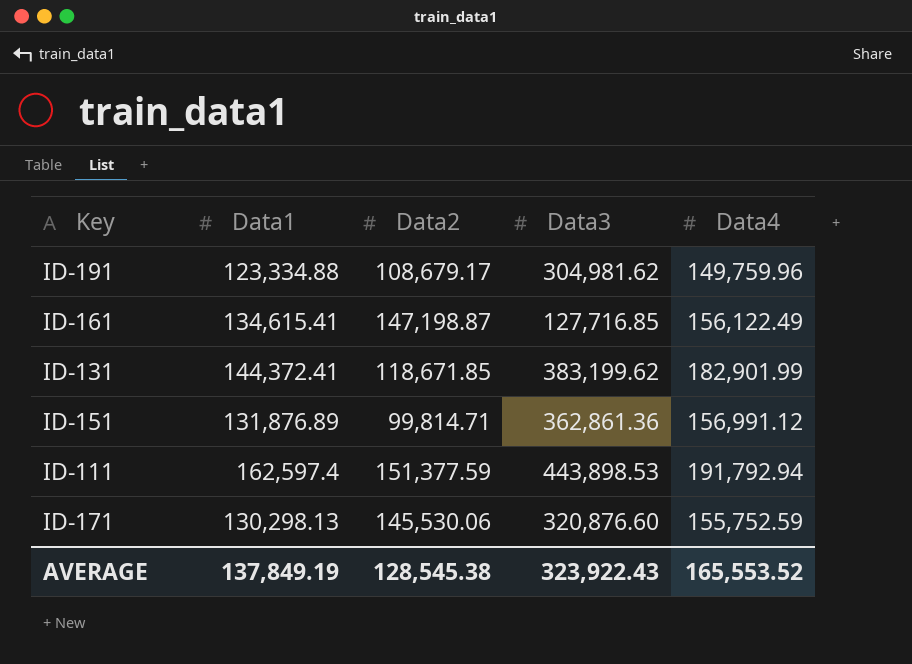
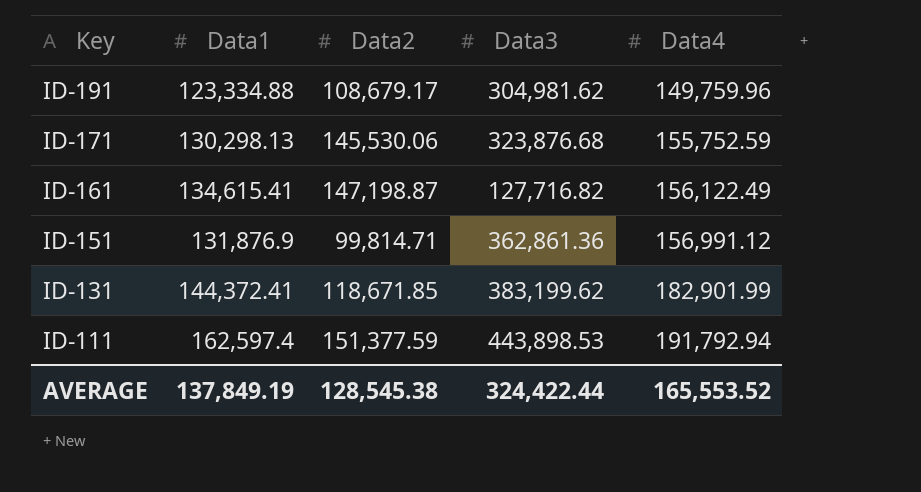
row order: none -> Key descending
ID-171 | Data3: 320,876.60 -> 323,876.68
ID-161 | Data3: 127,716.85 -> 127,716.82
ID-151 | Data1: 131,876.89 -> 131,876.9
AVERAGE | Data3: 323,922.43 -> 324,422.44

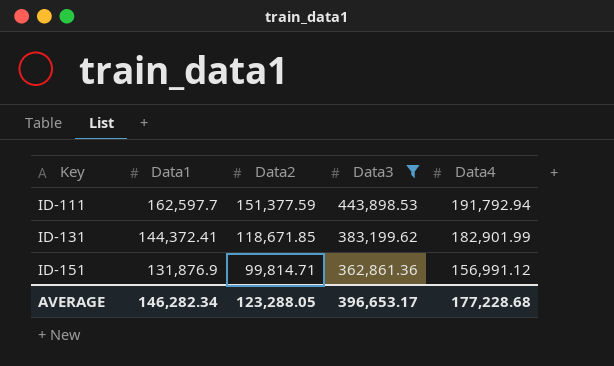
filter: none -> Data3 >= 362,861.36
row order: Key descending -> Key ascending
ID-111 | Data1: 162,597.4 -> 162,597.7
AVERAGE | Data1: 137,849.19 -> 146,282.34
AVERAGE | Data2: 128,545.38 -> 123,288.05
AVERAGE | Data3: 324,422.44 -> 396,653.17
AVERAGE | Data4: 165,553.52 -> 177,228.68

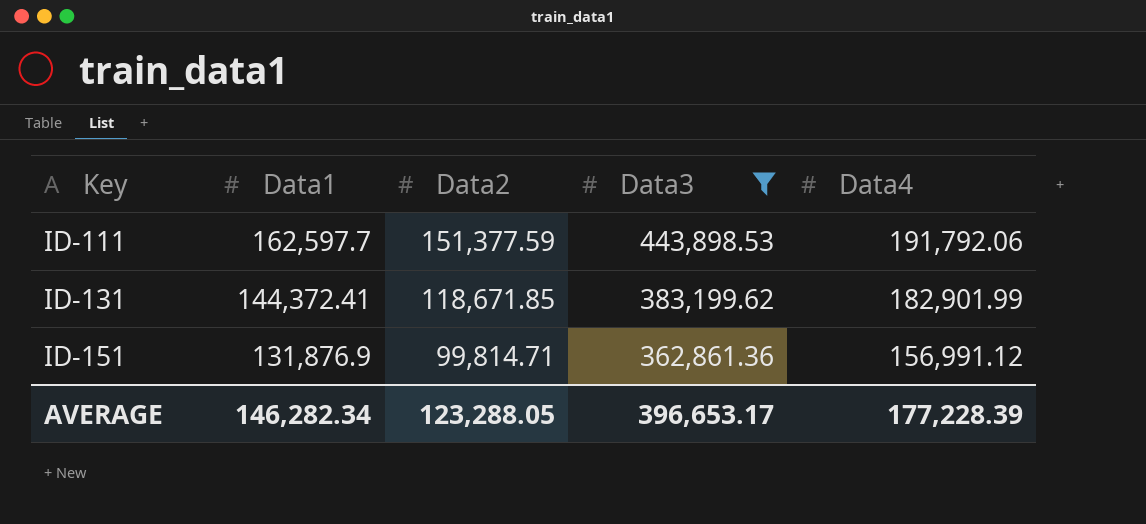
ID-111 | Data4: 191,792.94 -> 191,792.06
AVERAGE | Data4: 177,228.68 -> 177,228.39

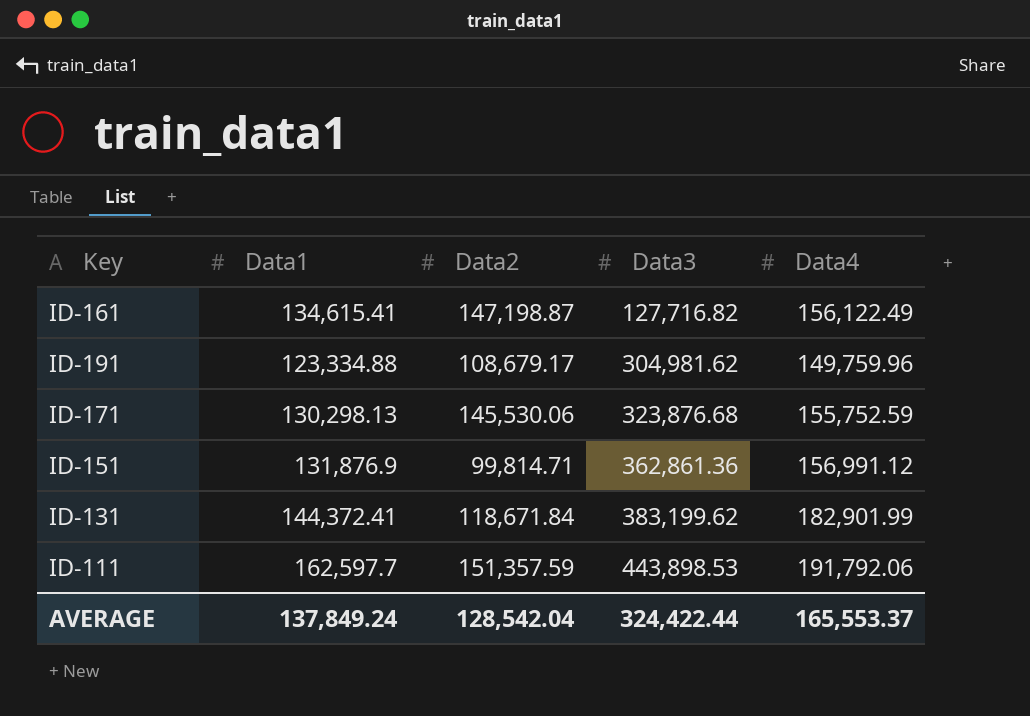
filter: Data3 >= 362,861.36 -> none
row order: Key ascending -> Data3 ascending
ID-131 | Data2: 118,671.85 -> 118,671.84
ID-111 | Data2: 151,377.59 -> 151,357.59
AVERAGE | Data1: 146,282.34 -> 137,849.24
AVERAGE | Data2: 123,288.05 -> 128,542.04
AVERAGE | Data3: 396,653.17 -> 324,422.44
AVERAGE | Data4: 177,228.39 -> 165,553.37

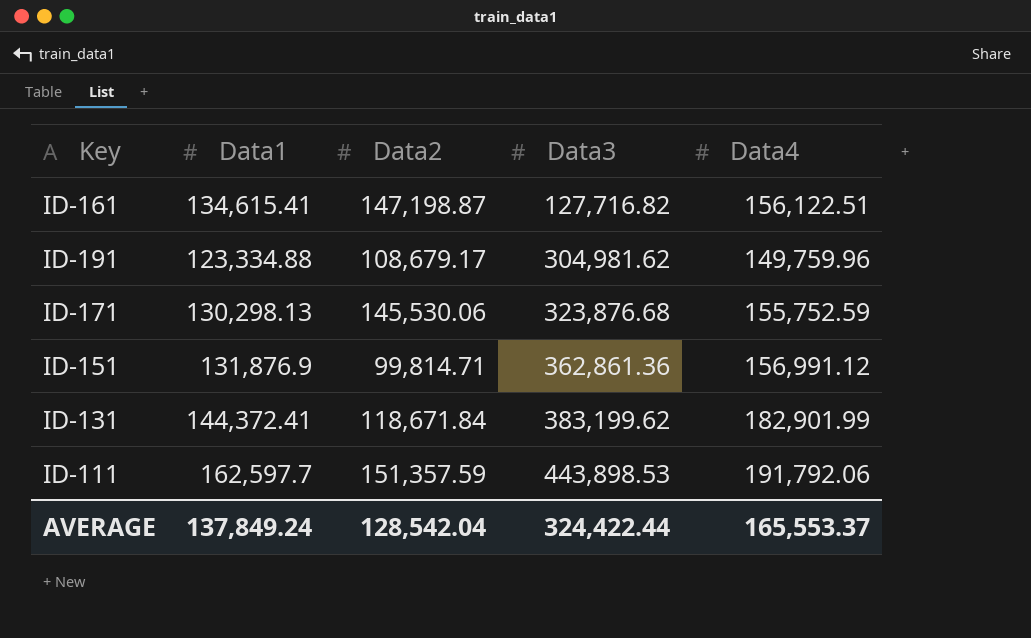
ID-161 | Data4: 156,122.49 -> 156,122.51

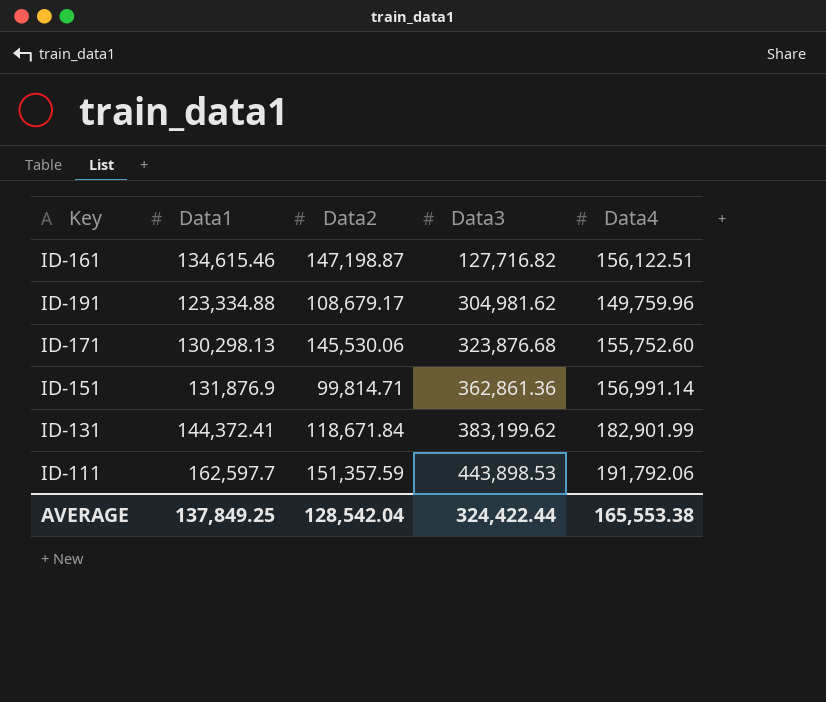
ID-161 | Data1: 134,615.41 -> 134,615.46
ID-171 | Data4: 155,752.59 -> 155,752.60
ID-151 | Data4: 156,991.12 -> 156,991.14
AVERAGE | Data1: 137,849.24 -> 137,849.25
AVERAGE | Data4: 165,553.37 -> 165,553.38

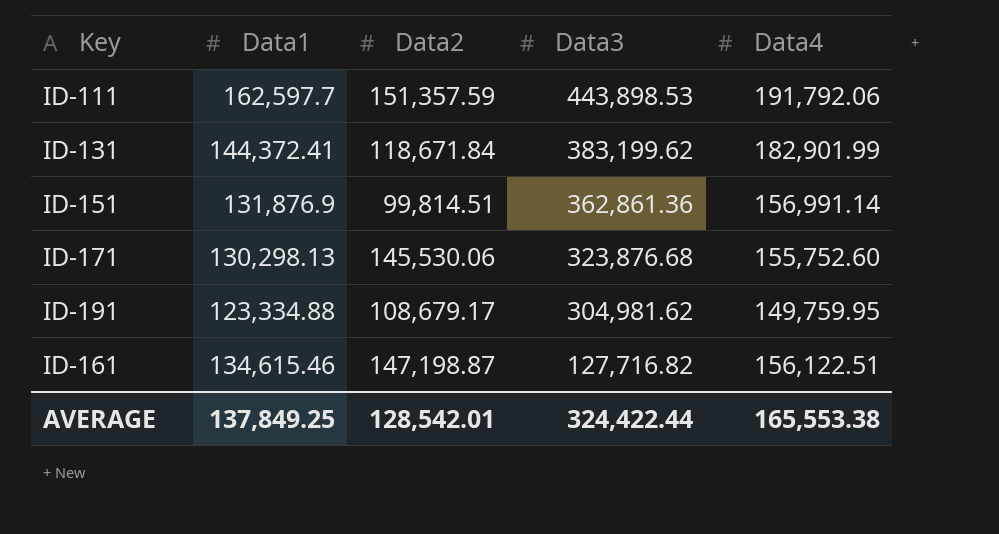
row order: Data3 ascending -> Data3 descending
ID-151 | Data2: 99,814.71 -> 99,814.51
ID-191 | Data4: 149,759.96 -> 149,759.95
AVERAGE | Data2: 128,542.04 -> 128,542.01

